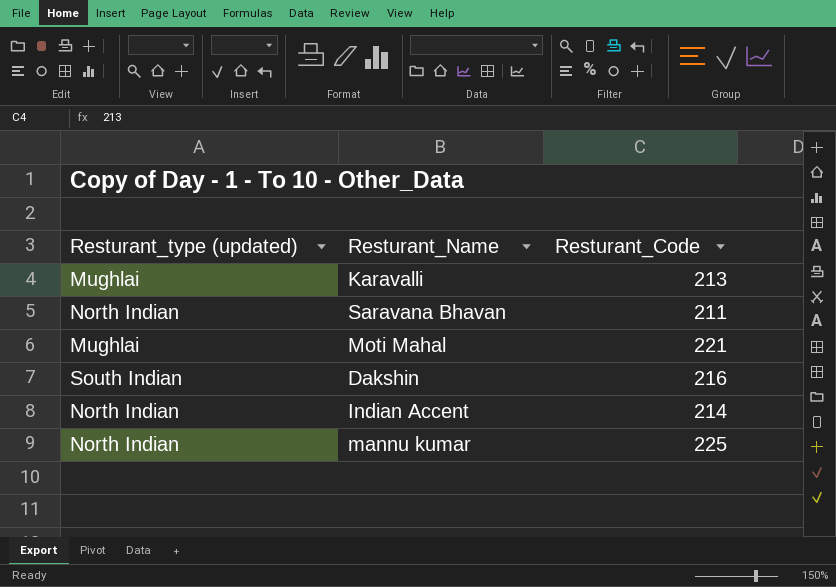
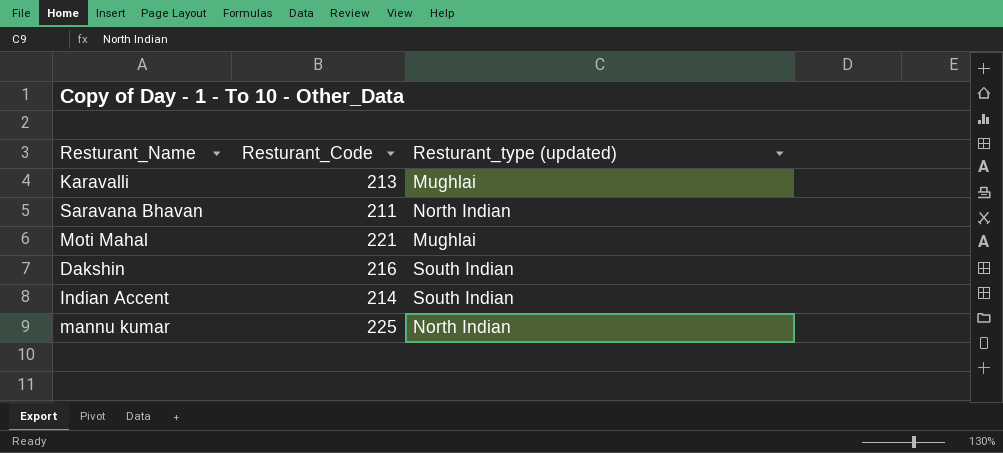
column Resturant_type (updated) | position: 1 -> 3
Indian Accent | Resturant_type (updated): North Indian -> South Indian

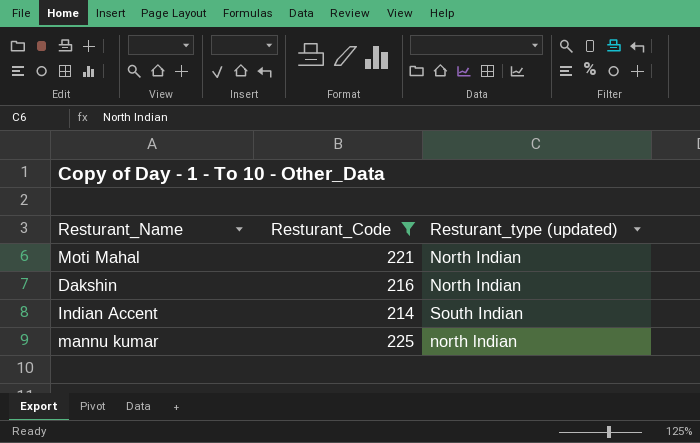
filter: none -> Resturant_Code >= 214
Moti Mahal | Resturant_type (updated): Mughlai -> North Indian
Dakshin | Resturant_type (updated): South Indian -> North Indian
mannu kumar | Resturant_type (updated): North Indian -> north lndian

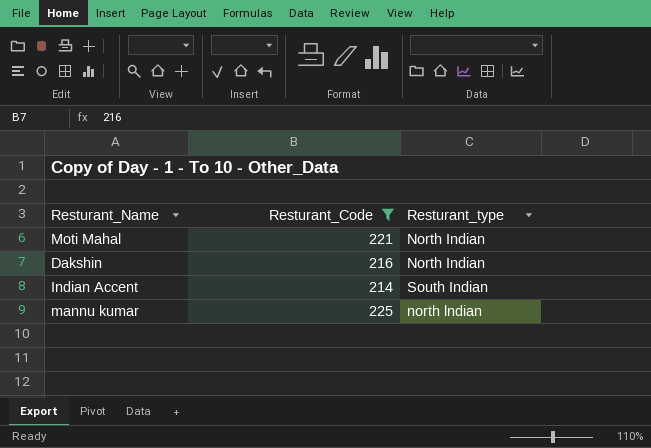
column name: Resturant_type (updated) -> Resturant_type

